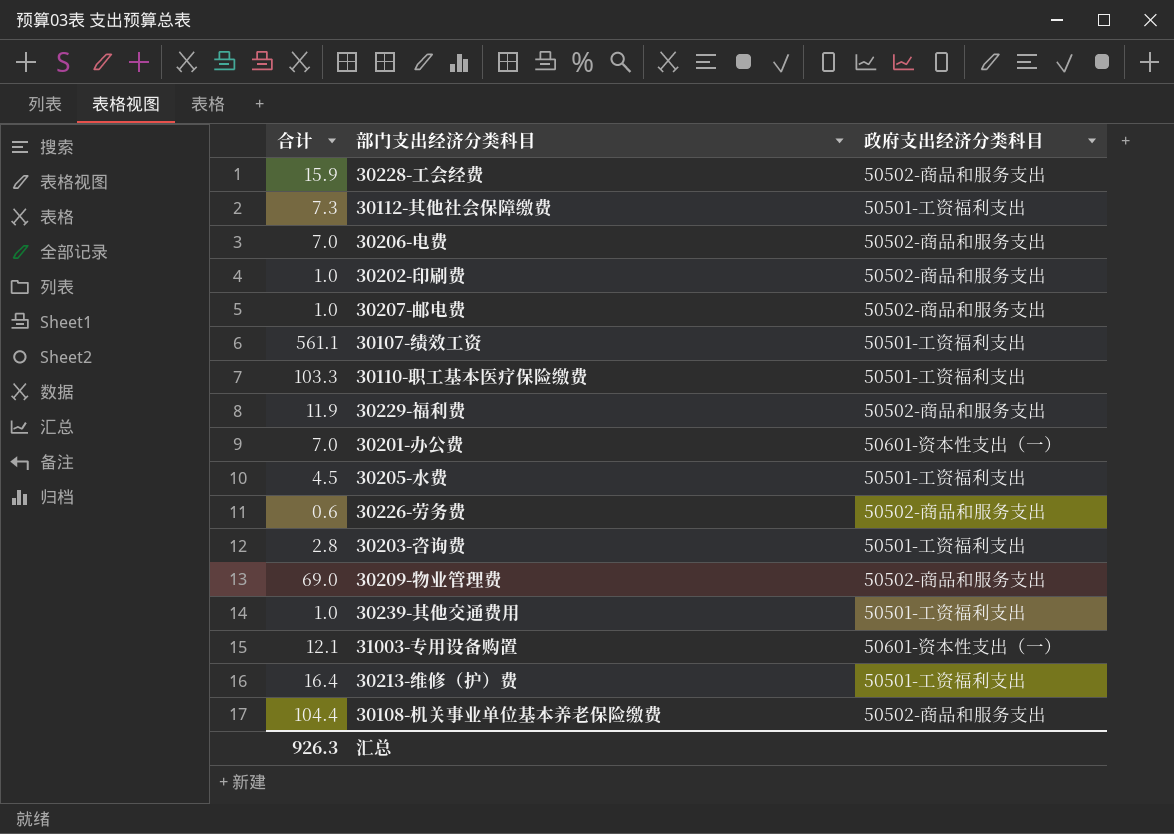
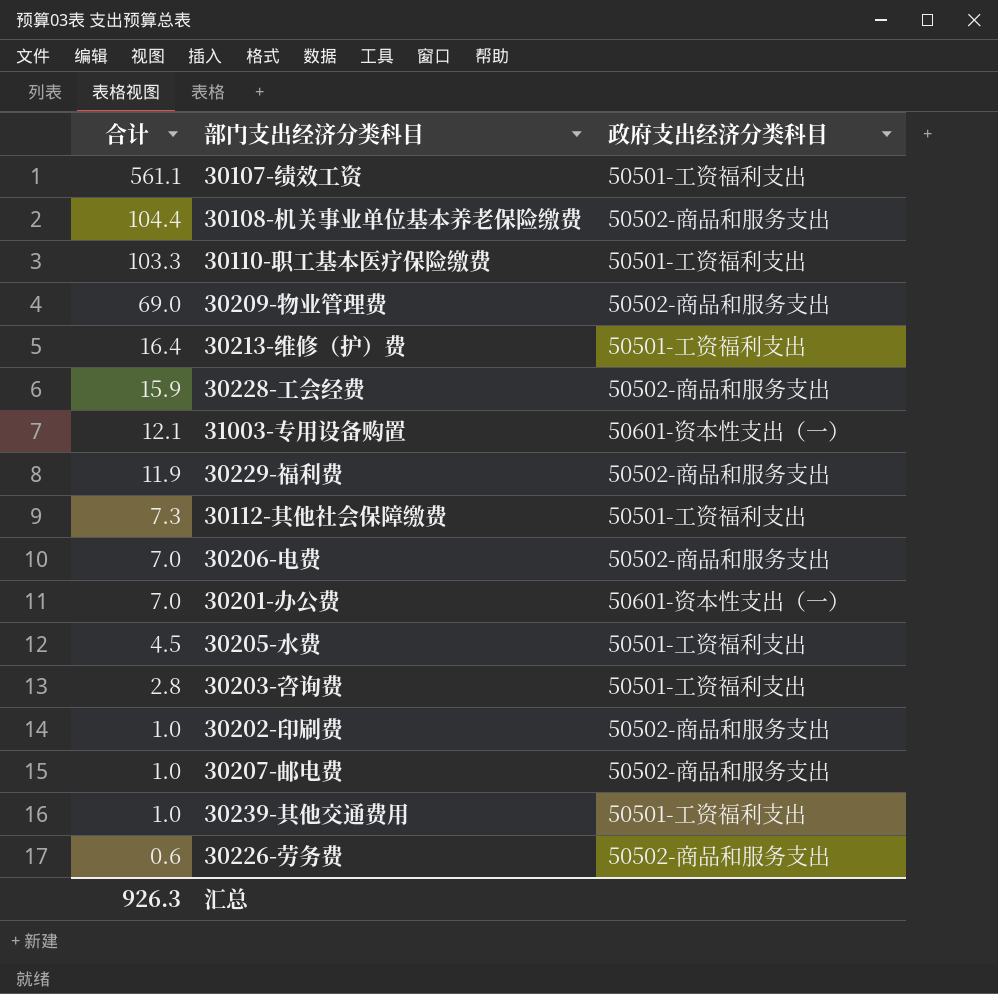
row order: none -> 合计 descending

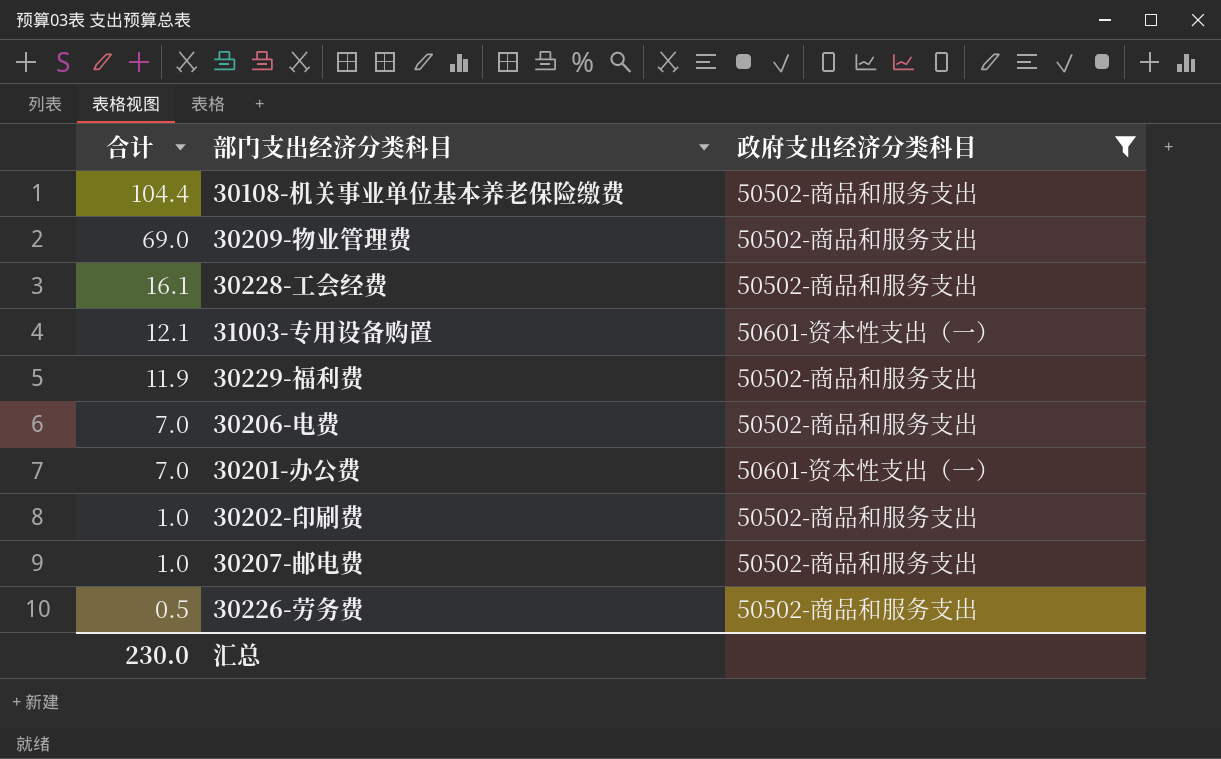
filter: none -> 政府支出经济分类科目 != 50501-工资福利支出
30228-工会经费 | 合计: 15.9 -> 16.1
30226-劳务费 | 合计: 0.6 -> 0.5
汇总 | 合计: 926.3 -> 230.0

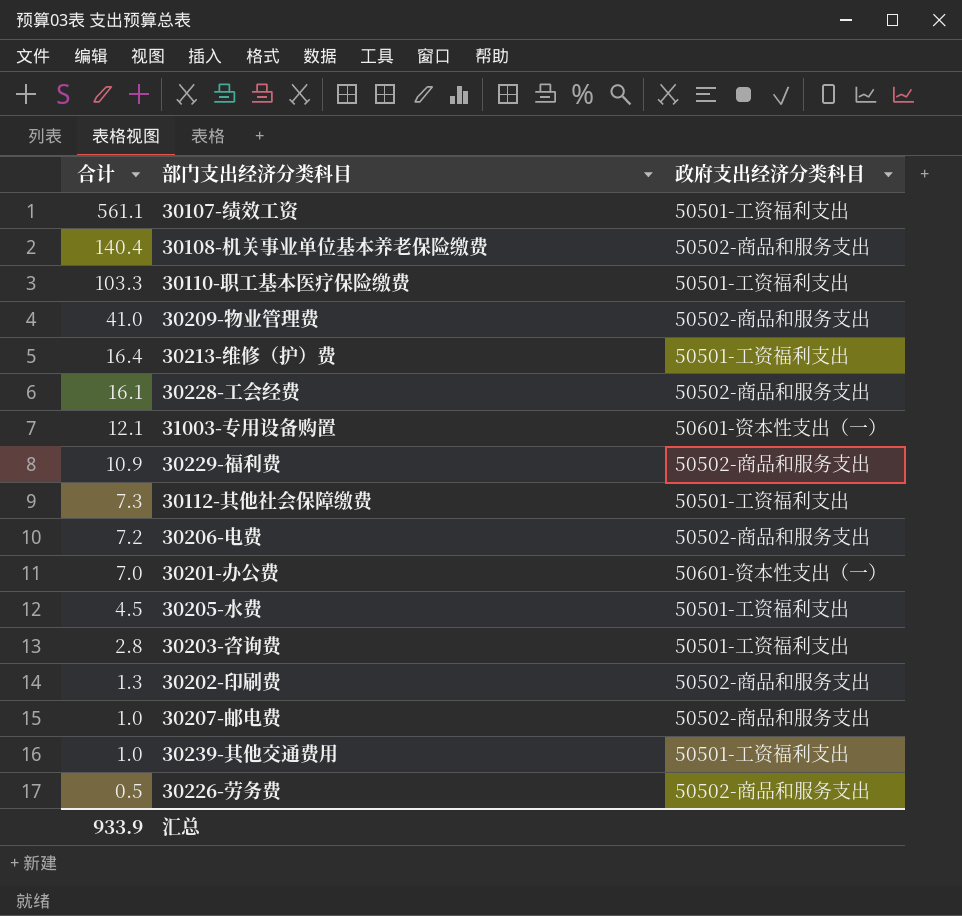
filter: 政府支出经济分类科目 != 50501-工资福利支出 -> none
30108-机关事业单位基本养老保险缴费 | 合计: 104.4 -> 140.4
30209-物业管理费 | 合计: 69.0 -> 41.0
30229-福利费 | 合计: 11.9 -> 10.9
30206-电费 | 合计: 7.0 -> 7.2
30202-印刷费 | 合计: 1.0 -> 1.3
汇总 | 合计: 230.0 -> 933.9

